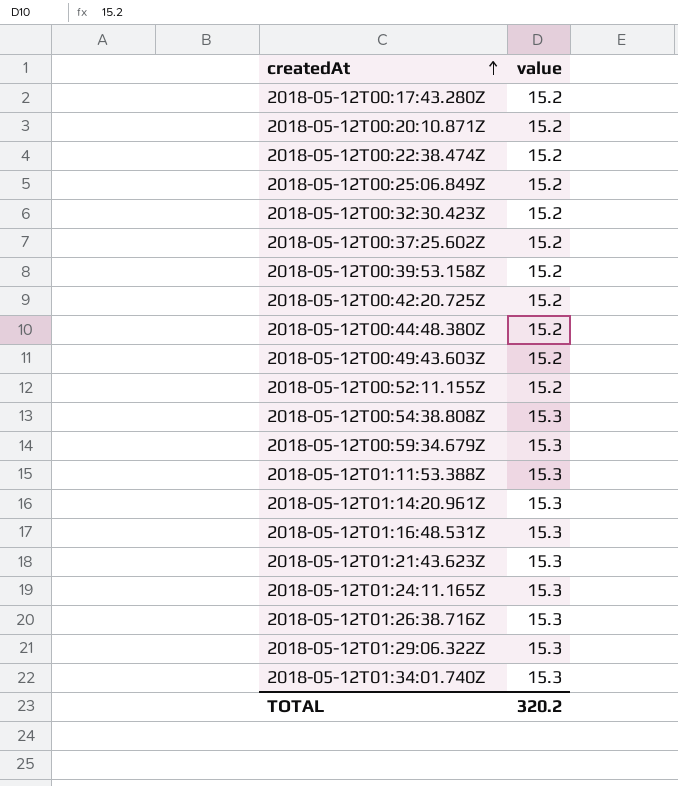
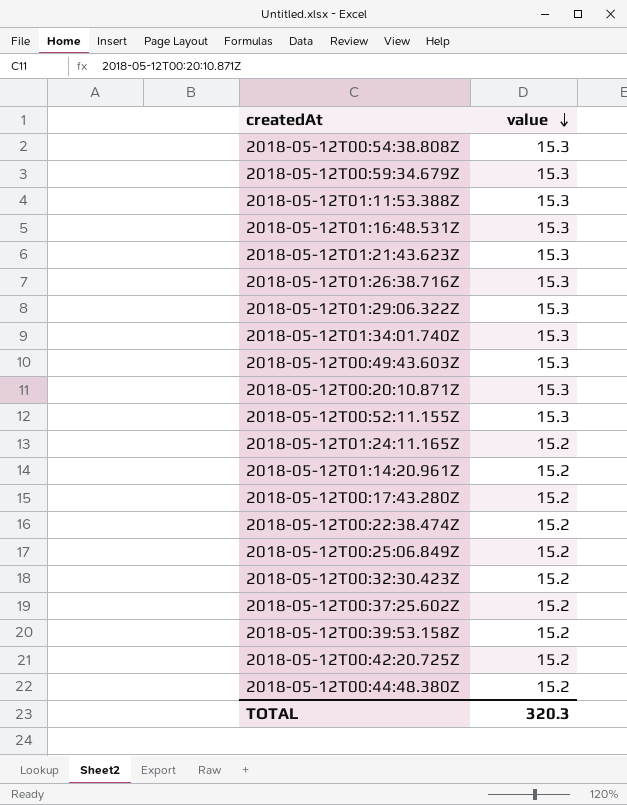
row order: createdAt ascending -> value descending
2018-05-12T00:49:43.603Z | value: 15.2 -> 15.3
2018-05-12T00:20:10.871Z | value: 15.2 -> 15.3
2018-05-12T00:52:11.155Z | value: 15.2 -> 15.3
2018-05-12T01:24:11.165Z | value: 15.3 -> 15.2
2018-05-12T01:14:20.961Z | value: 15.3 -> 15.2
TOTAL | value: 320.2 -> 320.3

